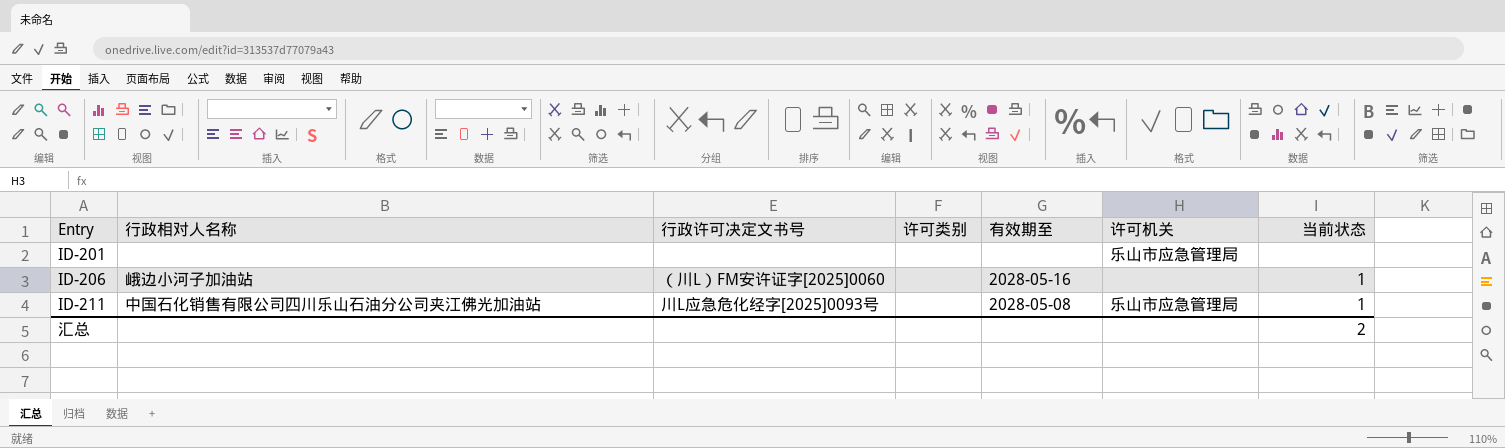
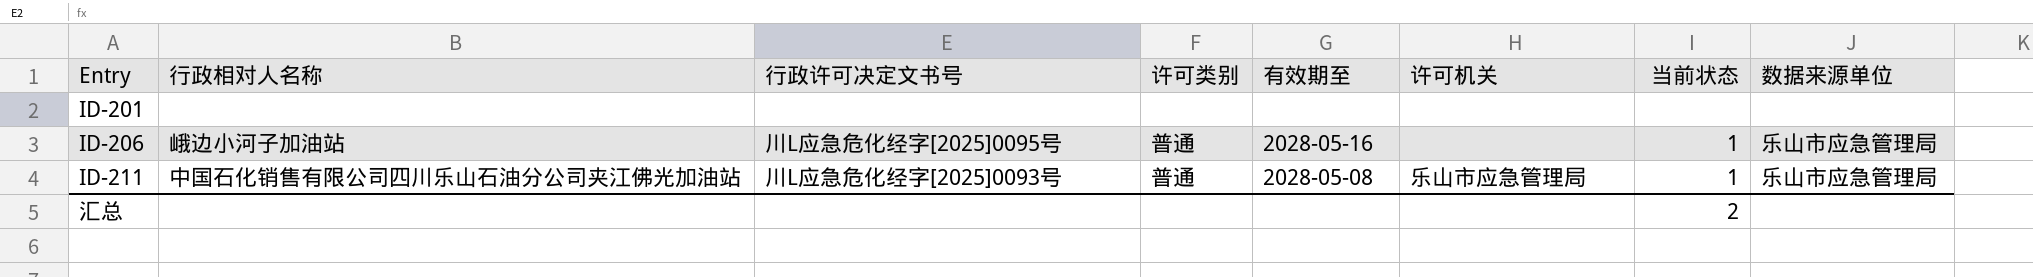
column 数据来源单位 | position: none -> 8
ID-201 | 许可机关: 乐山市应急管理局 -> none
ID-206 | 行政许可决定文书号: （川L）FM安许证字[2025]0060 -> 川L应急危化经字[2025]0095号
ID-206 | 许可类别: none -> 普通
ID-211 | 许可类别: none -> 普通

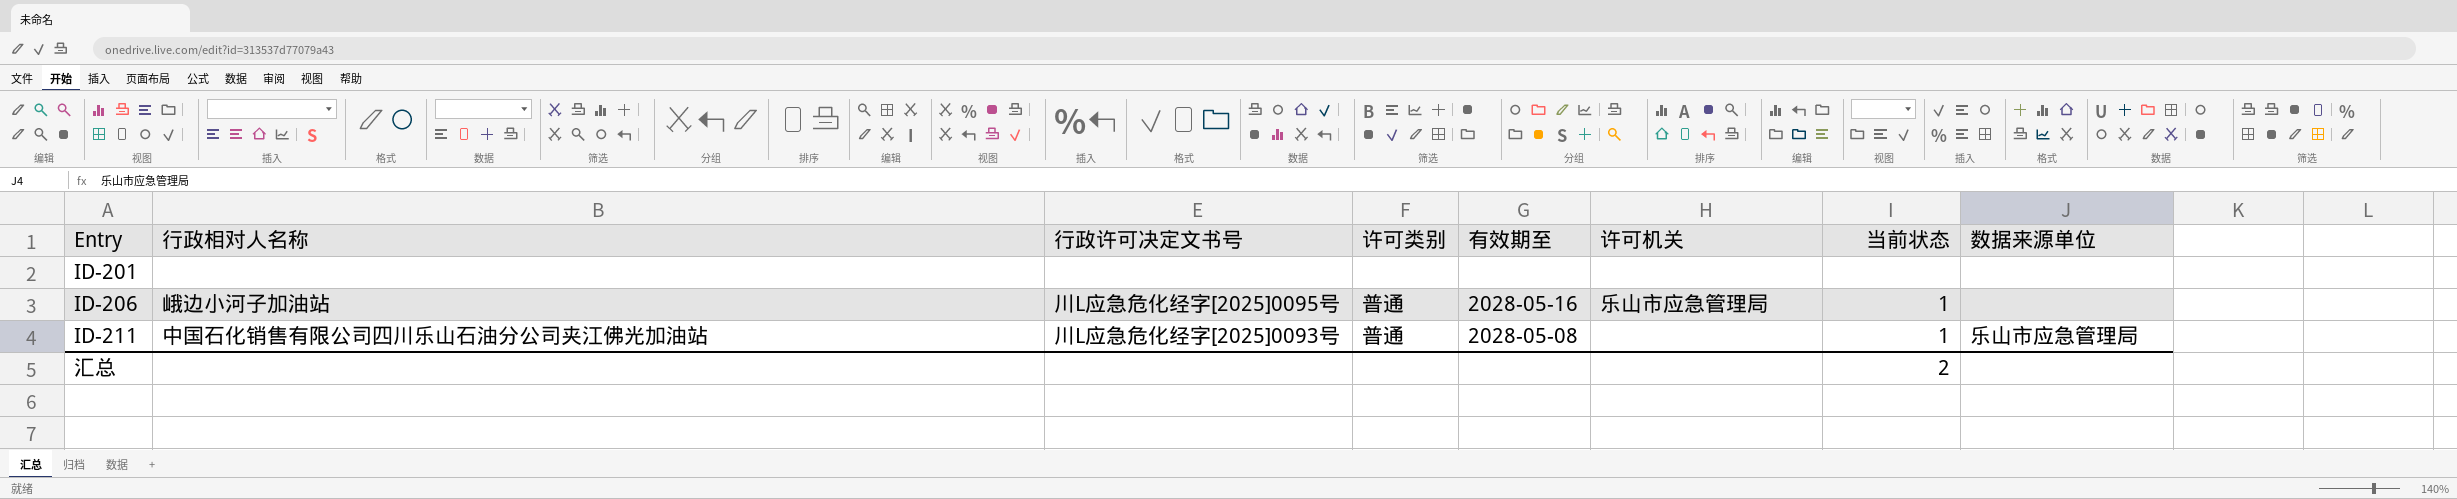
ID-206 | 许可机关: none -> 乐山市应急管理局
ID-206 | 数据来源单位: 乐山市应急管理局 -> none
ID-211 | 许可机关: 乐山市应急管理局 -> none

